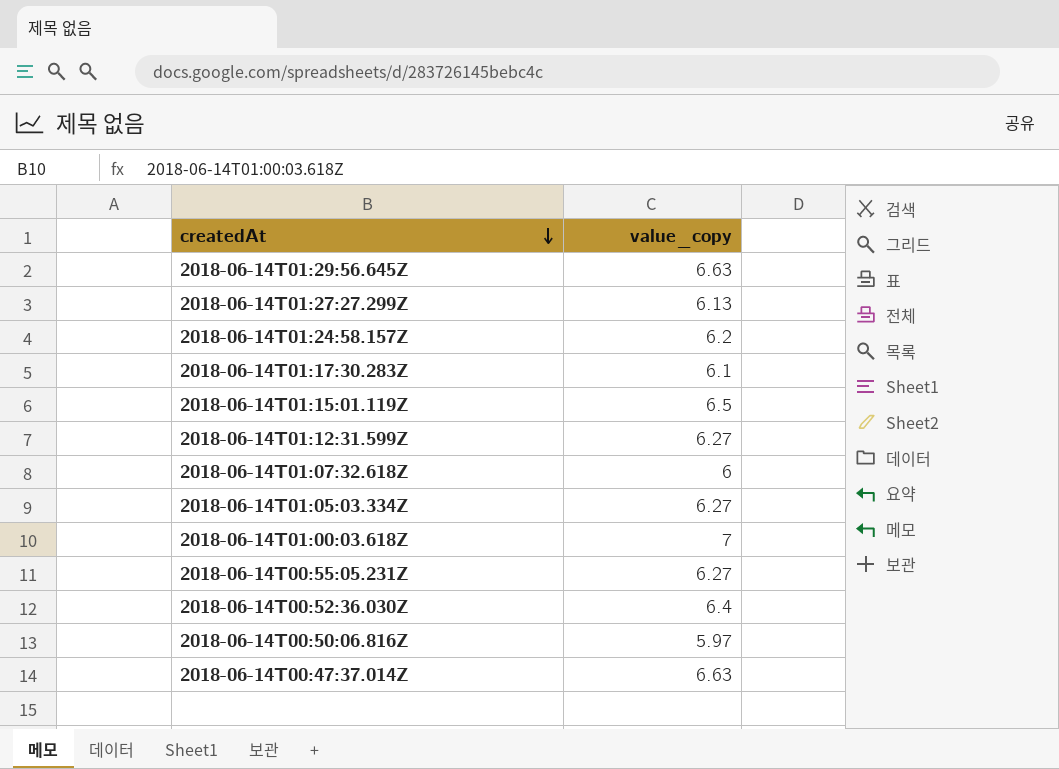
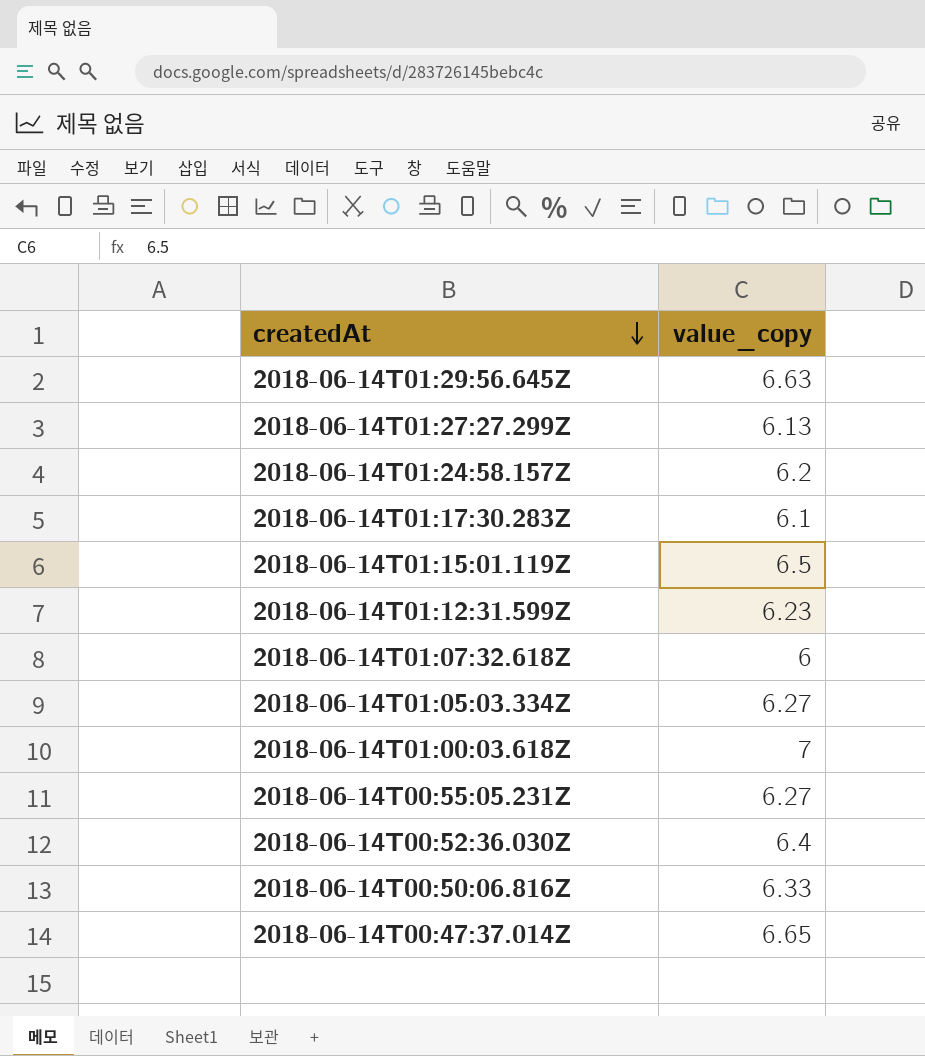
2018-06-14T01:12:31.599Z | value_copy: 6.27 -> 6.23
2018-06-14T00:50:06.816Z | value_copy: 5.97 -> 6.33
2018-06-14T00:47:37.014Z | value_copy: 6.63 -> 6.65

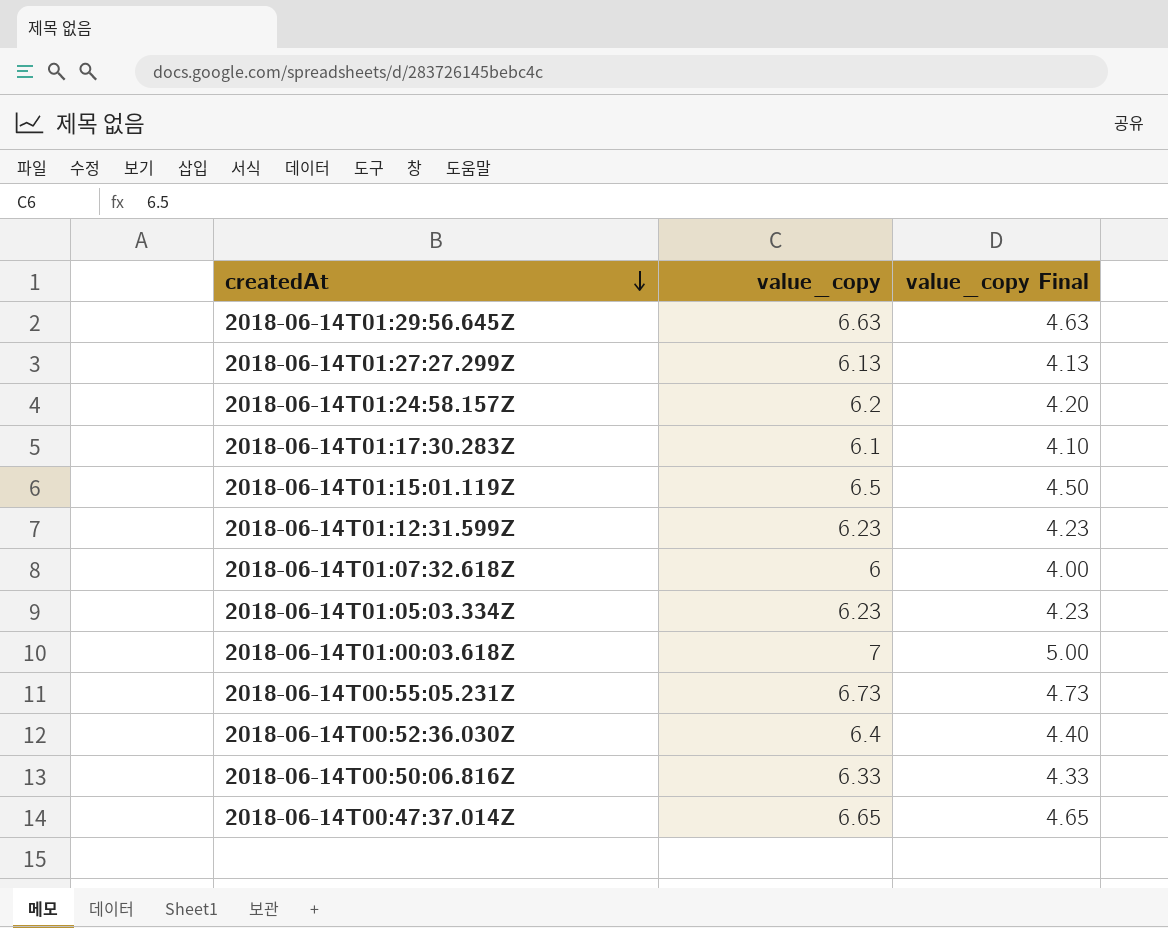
column value_copy Final | formula: none -> [value_copy] - 2
2018-06-14T01:05:03.334Z | value_copy: 6.27 -> 6.23
2018-06-14T00:55:05.231Z | value_copy: 6.27 -> 6.73

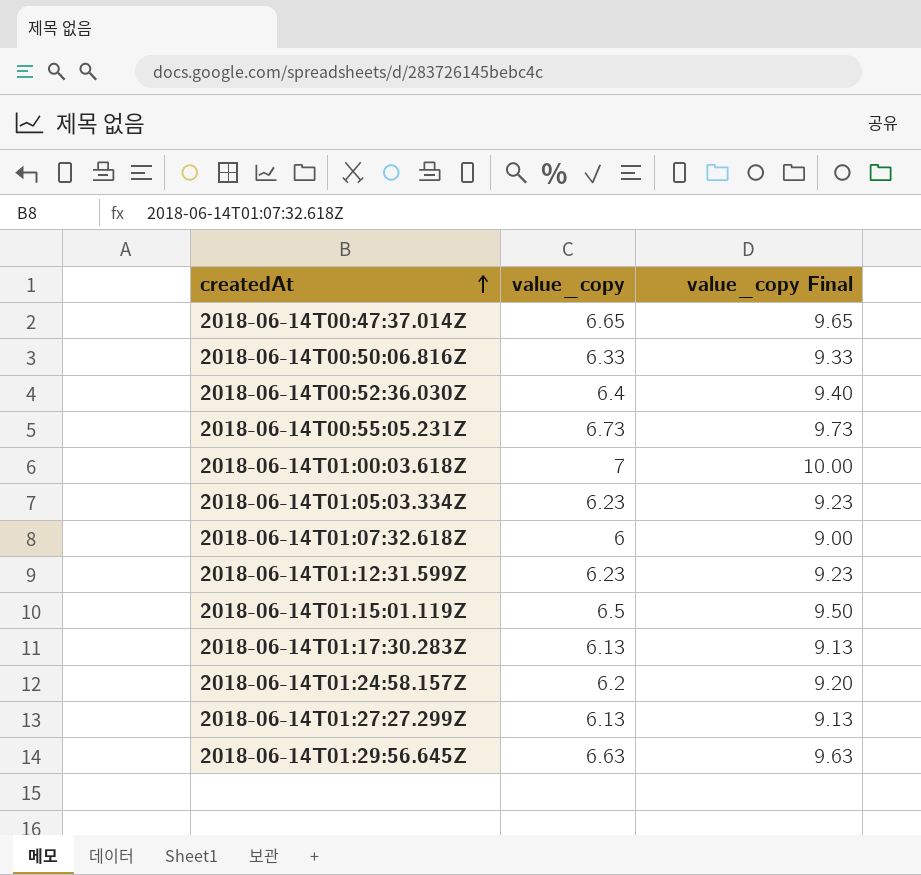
row order: createdAt descending -> createdAt ascending
column value_copy Final | formula: [value_copy] - 2 -> [value_copy] + 3
2018-06-14T01:17:30.283Z | value_copy: 6.1 -> 6.13

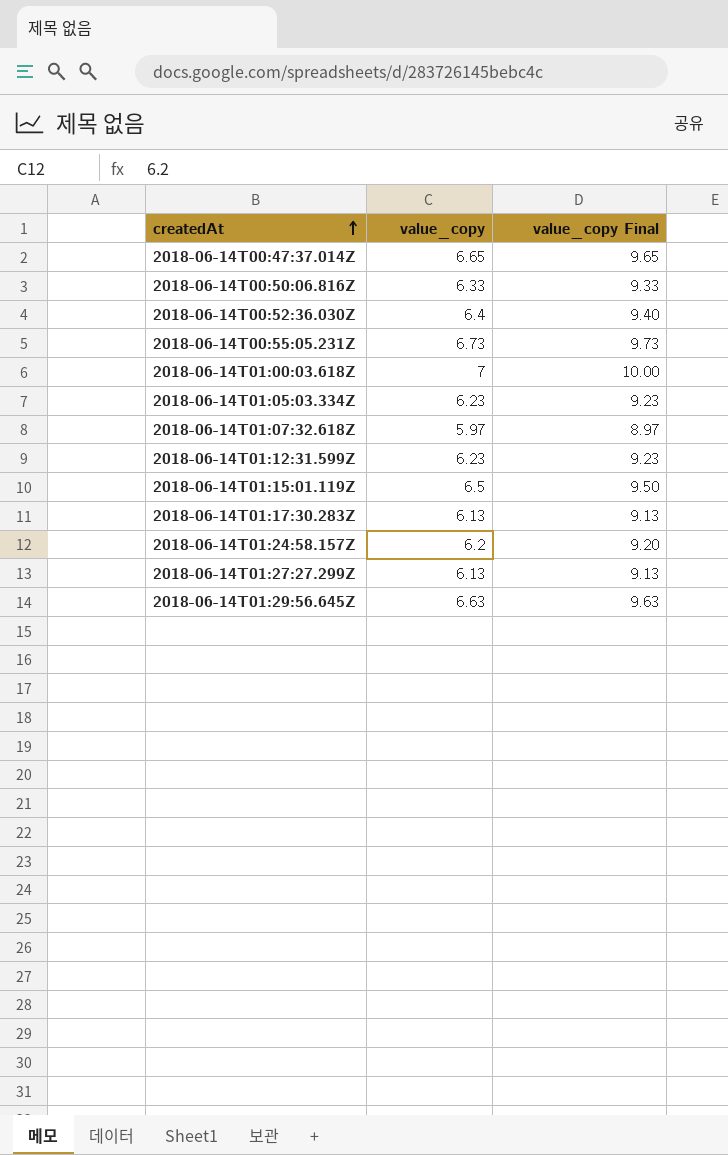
2018-06-14T01:07:32.618Z | value_copy: 6 -> 5.97
2018-06-14T01:07:32.618Z | value_copy Final: 9.00 -> 8.97

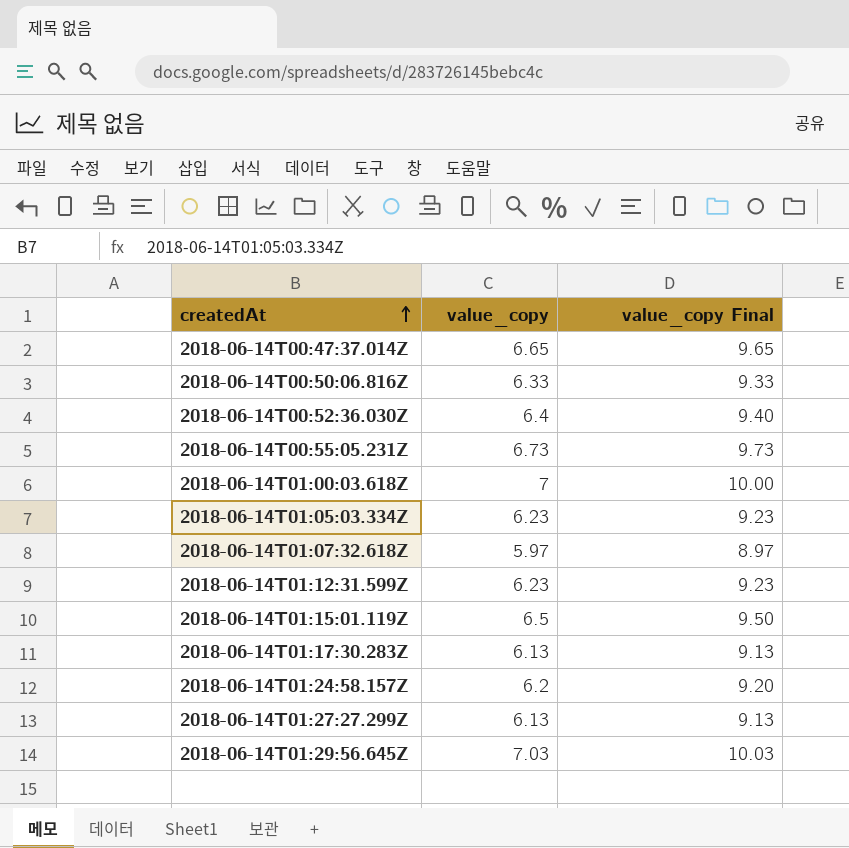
2018-06-14T01:29:56.645Z | value_copy: 6.63 -> 7.03
2018-06-14T01:29:56.645Z | value_copy Final: 9.63 -> 10.03

